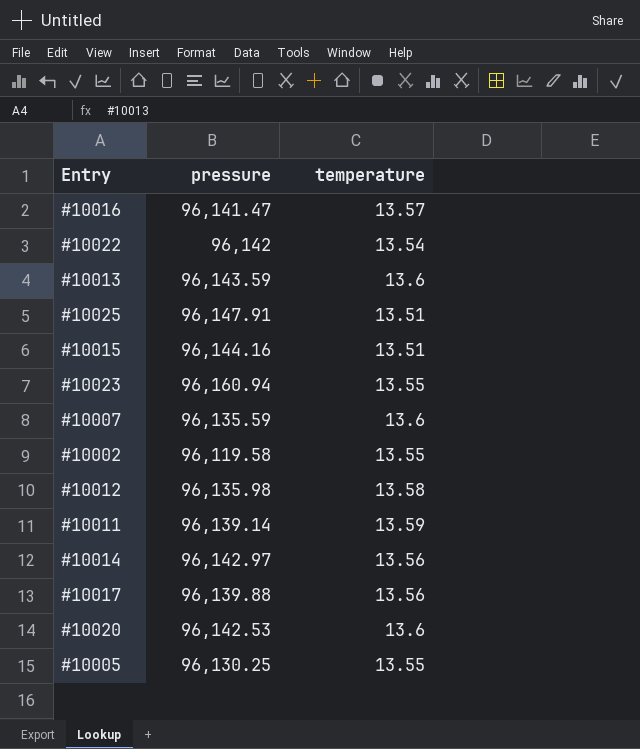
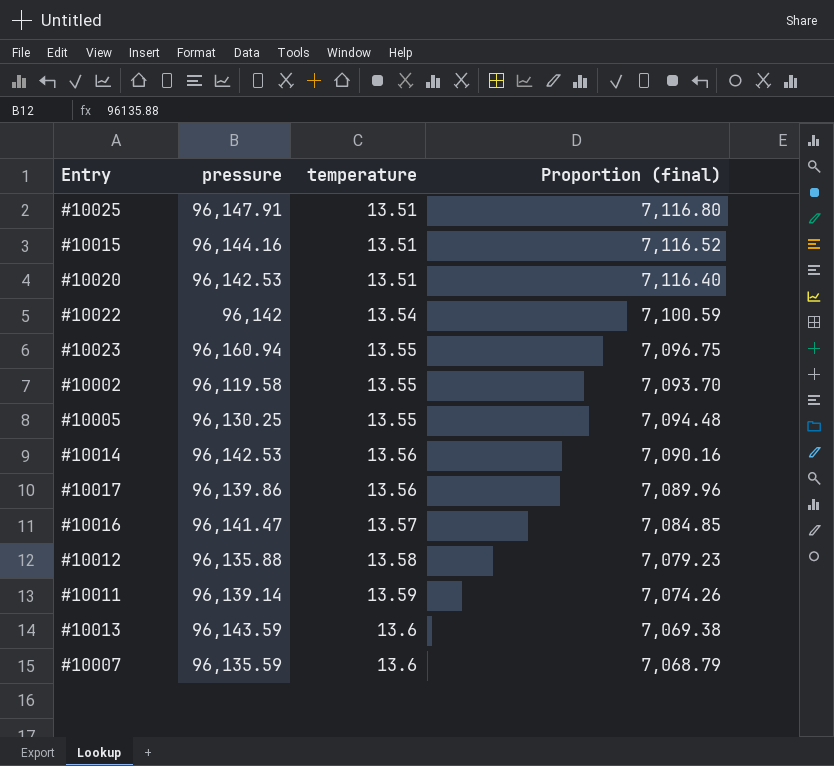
row order: none -> temperature ascending
column Proportion (final) | formula: none -> [pressure] / [temperature]
#10020 | temperature: 13.6 -> 13.51
#10014 | pressure: 96,142.97 -> 96,142.53
#10017 | pressure: 96,139.88 -> 96,139.86
#10012 | pressure: 96,135.98 -> 96,135.88

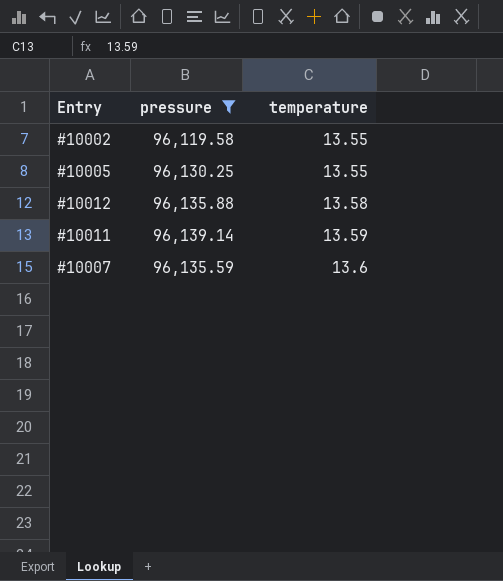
filter: none -> pressure <= 96,139.14
column Proportion (final) | formula: [pressure] / [temperature] -> none

